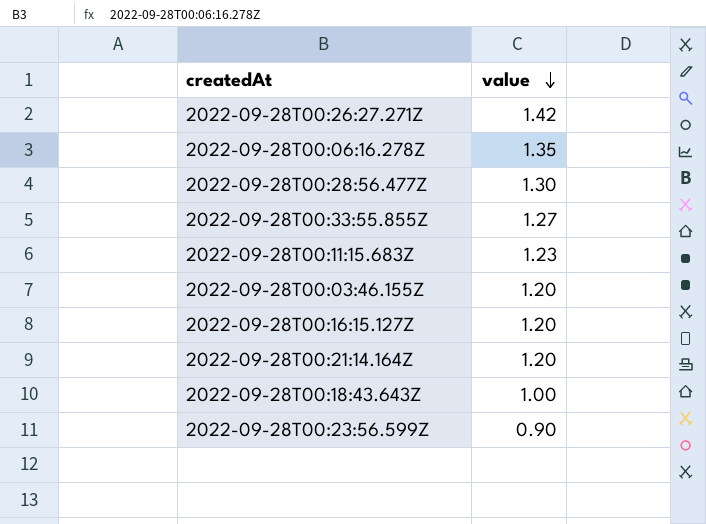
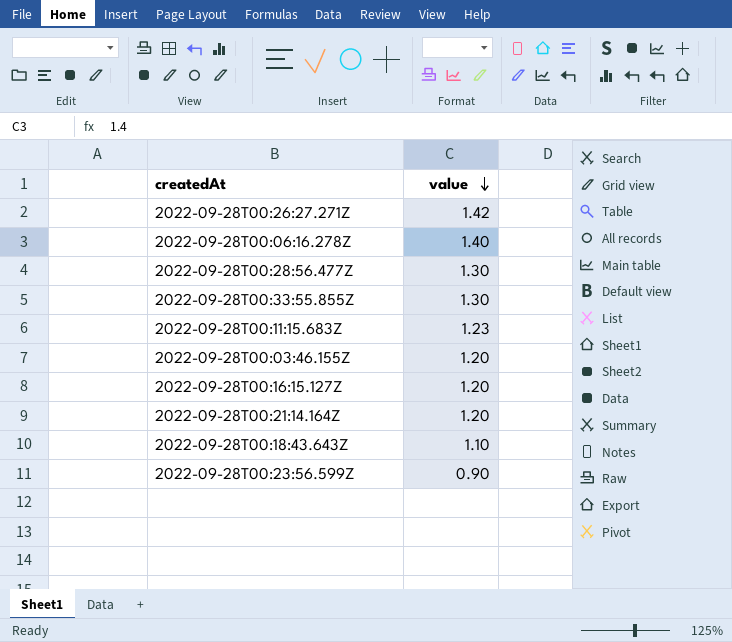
2022-09-28T00:06:16.278Z | value: 1.35 -> 1.40
2022-09-28T00:33:55.855Z | value: 1.27 -> 1.30
2022-09-28T00:18:43.643Z | value: 1.00 -> 1.10

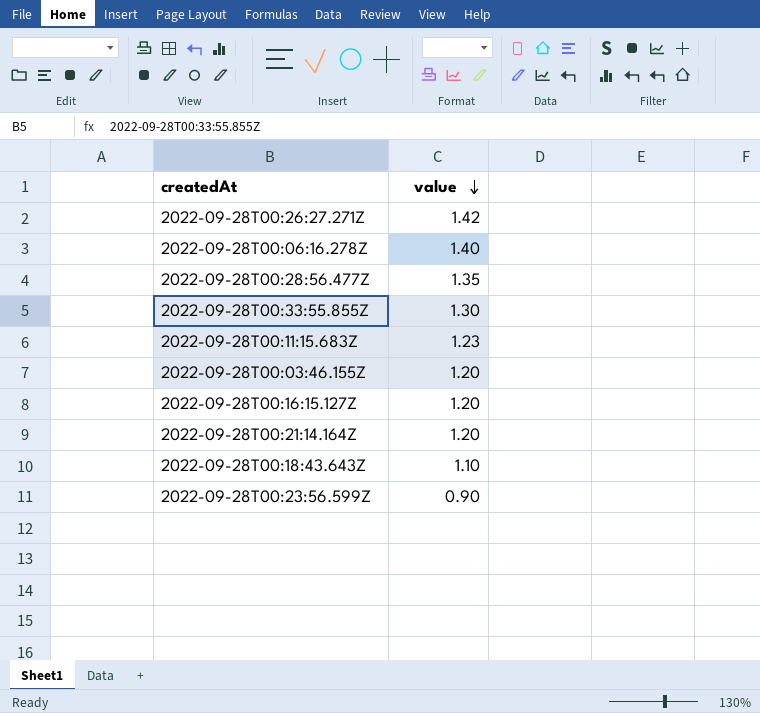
2022-09-28T00:28:56.477Z | value: 1.30 -> 1.35

